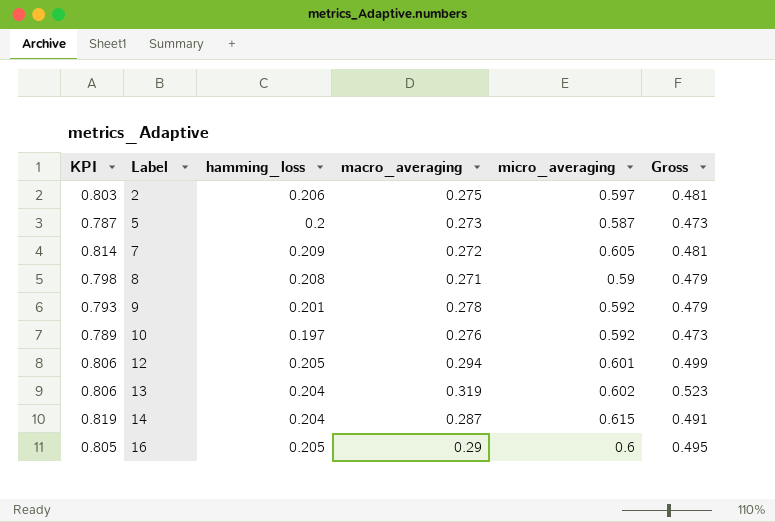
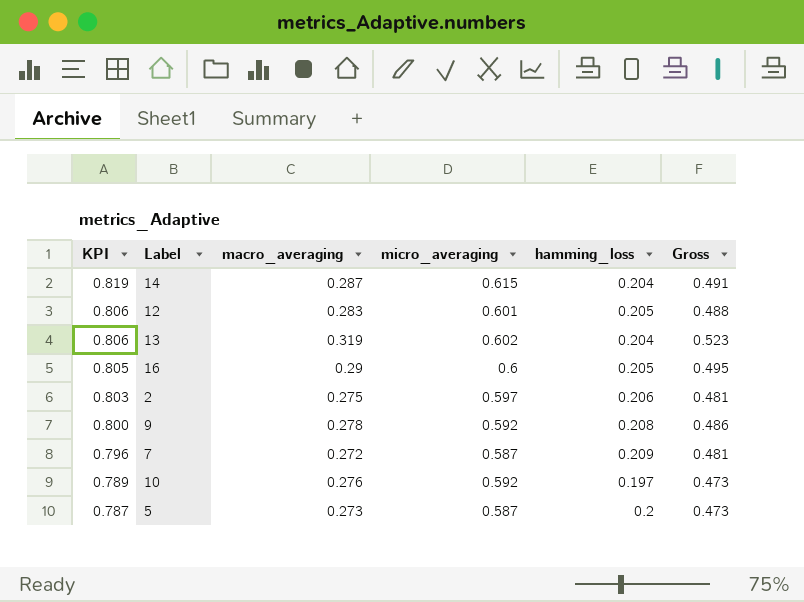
row order: Label ascending -> KPI descending
column hamming_loss | position: 3 -> 5
row 8: 0.798 | 0.208 | 0.271 | 0.59 | 0.479 -> none
12 | macro_averaging: 0.294 -> 0.283
12 | Gross: 0.499 -> 0.488
9 | KPI: 0.793 -> 0.800
9 | hamming_loss: 0.201 -> 0.208
9 | Gross: 0.479 -> 0.486
7 | KPI: 0.814 -> 0.796
7 | micro_averaging: 0.605 -> 0.587

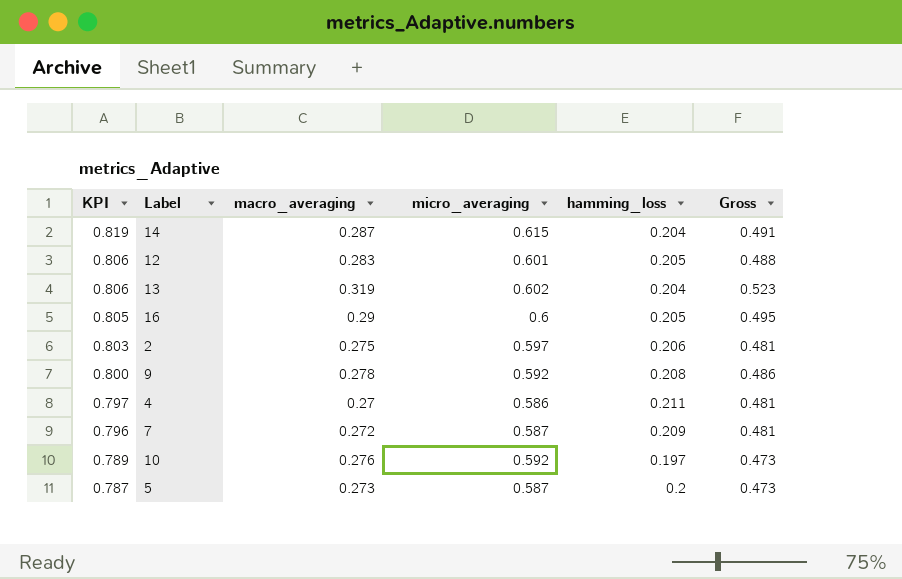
row 4: none -> 0.797 | 0.27 | 0.586 | 0.211 | 0.481

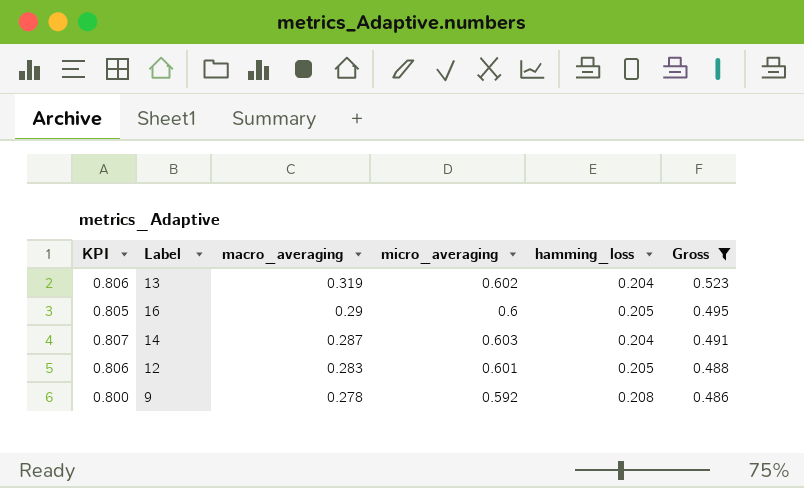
filter: none -> Gross >= 0.486
row order: KPI descending -> macro_averaging descending
14 | KPI: 0.819 -> 0.807
14 | micro_averaging: 0.615 -> 0.603

